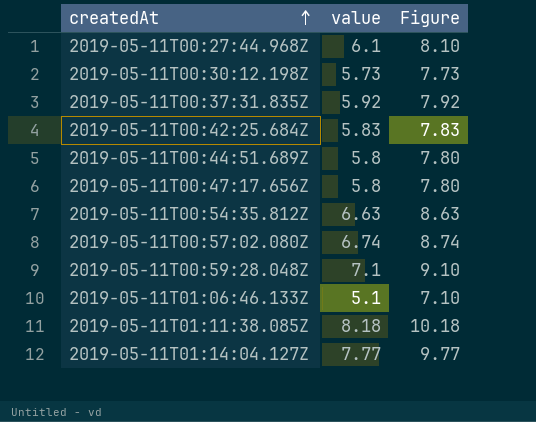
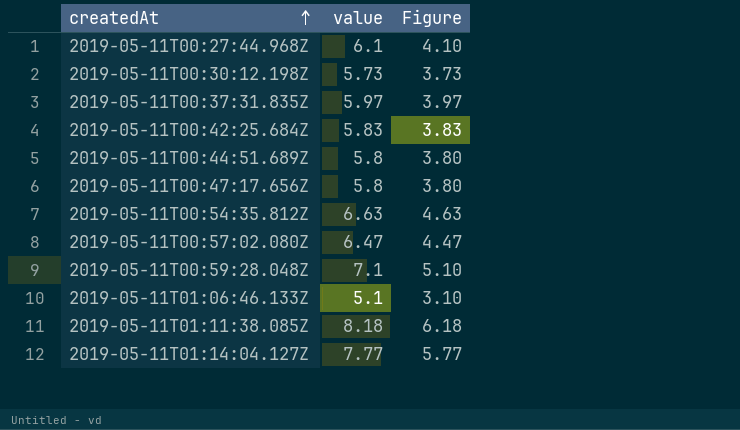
column Figure | formula: [value] + 2 -> [value] - 2
2019-05-11T00:37:31.835Z | value: 5.92 -> 5.97
2019-05-11T00:57:02.080Z | value: 6.74 -> 6.47

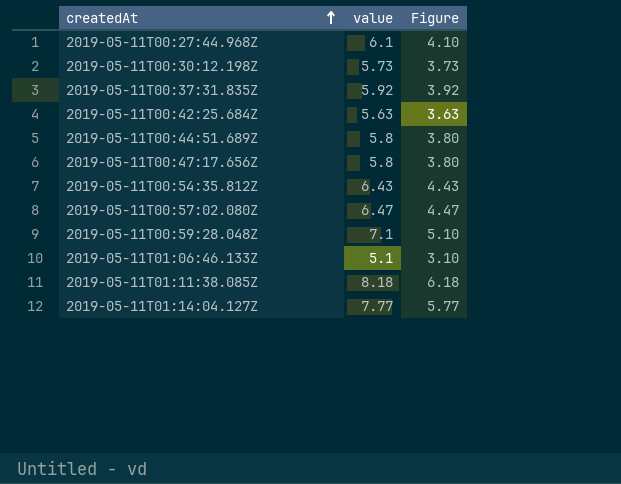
2019-05-11T00:37:31.835Z | value: 5.97 -> 5.92
2019-05-11T00:37:31.835Z | Figure: 3.97 -> 3.92
2019-05-11T00:42:25.684Z | value: 5.83 -> 5.63
2019-05-11T00:42:25.684Z | Figure: 3.83 -> 3.63
2019-05-11T00:54:35.812Z | value: 6.63 -> 6.43
2019-05-11T00:54:35.812Z | Figure: 4.63 -> 4.43

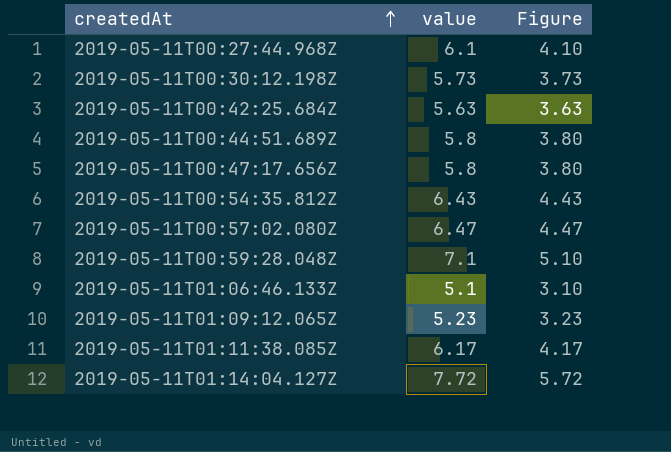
row 2019-05-11T00:37:31.835Z: 5.92 | 3.92 -> none
row 2019-05-11T01:09:12.065Z: none -> 5.23 | 3.23
2019-05-11T01:11:38.085Z | value: 8.18 -> 6.17
2019-05-11T01:11:38.085Z | Figure: 6.18 -> 4.17
2019-05-11T01:14:04.127Z | value: 7.77 -> 7.72
2019-05-11T01:14:04.127Z | Figure: 5.77 -> 5.72

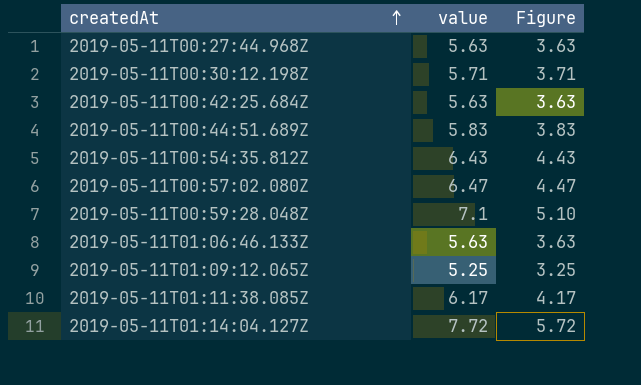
row 2019-05-11T00:47:17.656Z: 5.8 | 3.80 -> none
2019-05-11T00:27:44.968Z | value: 6.1 -> 5.63
2019-05-11T00:27:44.968Z | Figure: 4.10 -> 3.63
2019-05-11T00:30:12.198Z | value: 5.73 -> 5.71
2019-05-11T00:30:12.198Z | Figure: 3.73 -> 3.71
2019-05-11T00:44:51.689Z | value: 5.8 -> 5.83
2019-05-11T00:44:51.689Z | Figure: 3.80 -> 3.83
2019-05-11T01:06:46.133Z | value: 5.1 -> 5.63
2019-05-11T01:06:46.133Z | Figure: 3.10 -> 3.63
2019-05-11T01:09:12.065Z | value: 5.23 -> 5.25
2019-05-11T01:09:12.065Z | Figure: 3.23 -> 3.25

